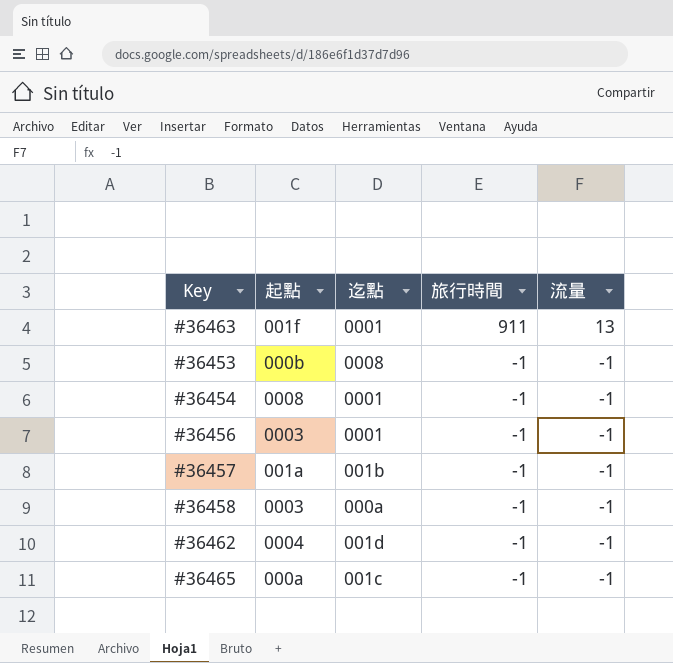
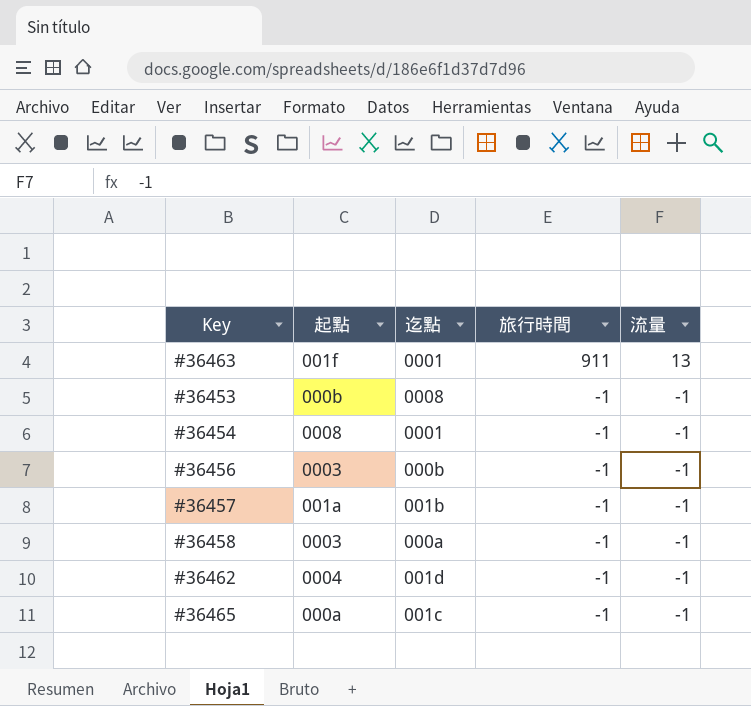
#36456 | 迄點: 0001 -> 000b

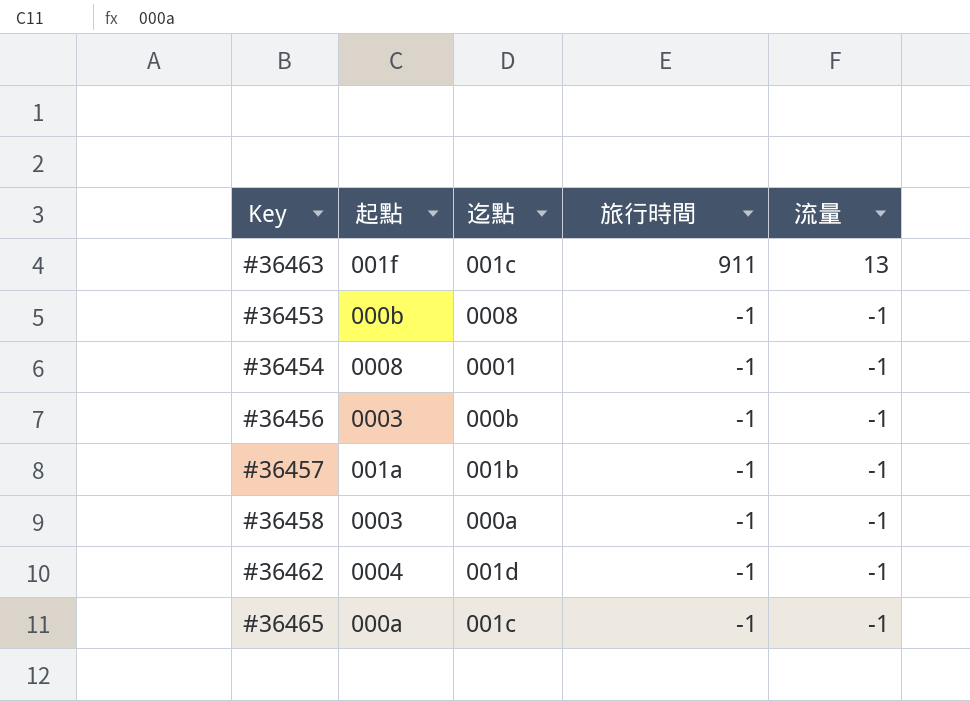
#36463 | 迄點: 0001 -> 001c

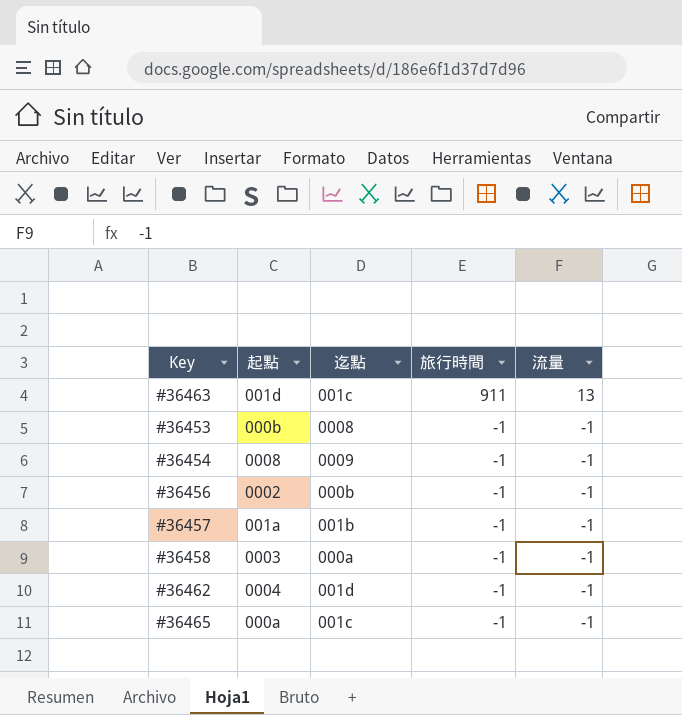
#36463 | 起點: 001f -> 001d
#36454 | 迄點: 0001 -> 0009
#36456 | 起點: 0003 -> 0002

